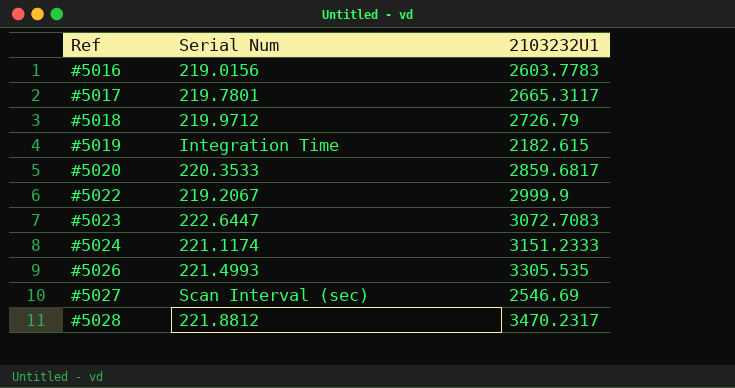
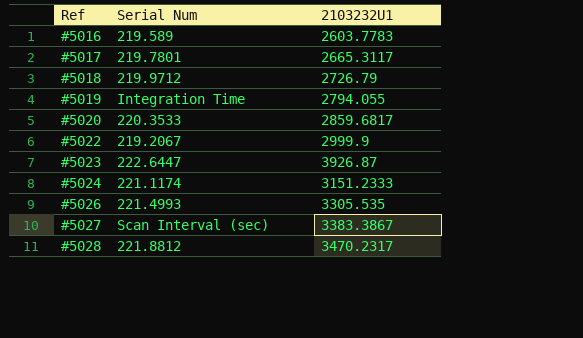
#5016 | Serial Num: 219.0156 -> 219.589
#5019 | 2103232U1: 2182.615 -> 2794.055
#5023 | 2103232U1: 3072.7083 -> 3926.87
#5027 | 2103232U1: 2546.69 -> 3383.3867

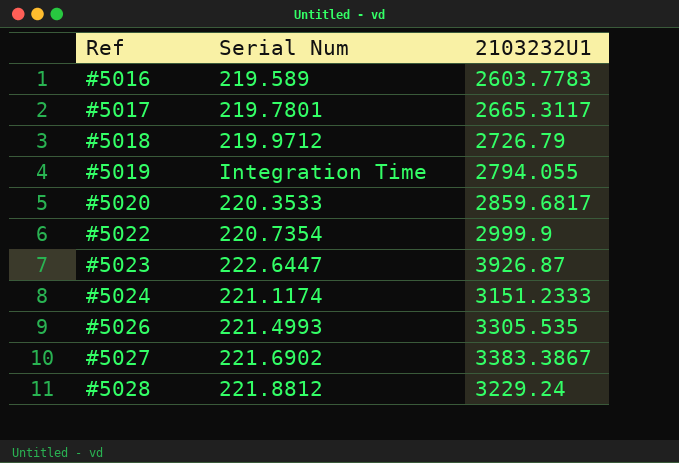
#5022 | Serial Num: 219.2067 -> 220.7354
#5027 | Serial Num: Scan Interval (sec) -> 221.6902
#5028 | 2103232U1: 3470.2317 -> 3229.24

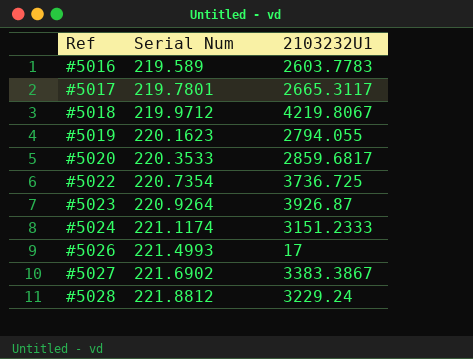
#5018 | 2103232U1: 2726.79 -> 4219.8067
#5019 | Serial Num: Integration Time -> 220.1623
#5022 | 2103232U1: 2999.9 -> 3736.725
#5023 | Serial Num: 222.6447 -> 220.9264
#5026 | 2103232U1: 3305.535 -> 17

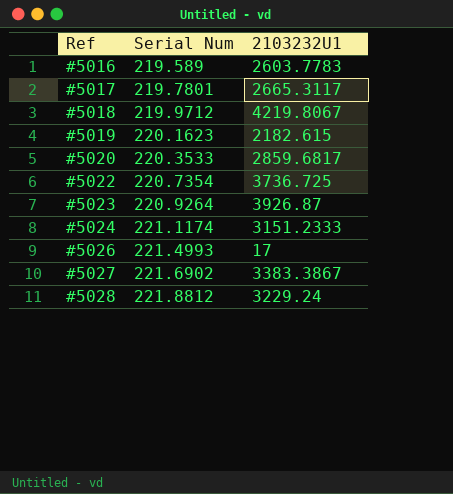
#5019 | 2103232U1: 2794.055 -> 2182.615

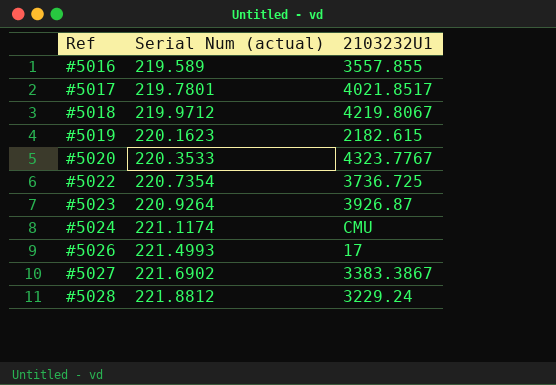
column name: Serial Num -> Serial Num (actual)
#5016 | 2103232U1: 2603.7783 -> 3557.855
#5017 | 2103232U1: 2665.3117 -> 4021.8517
#5020 | 2103232U1: 2859.6817 -> 4323.7767
#5024 | 2103232U1: 3151.2333 -> CMU

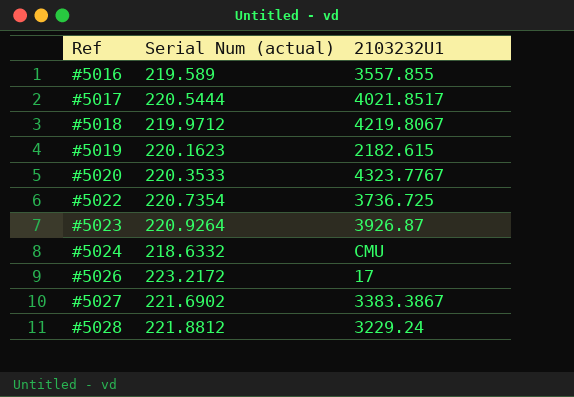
#5017 | Serial Num (actual): 219.7801 -> 220.5444
#5024 | Serial Num (actual): 221.1174 -> 218.6332
#5026 | Serial Num (actual): 221.4993 -> 223.2172

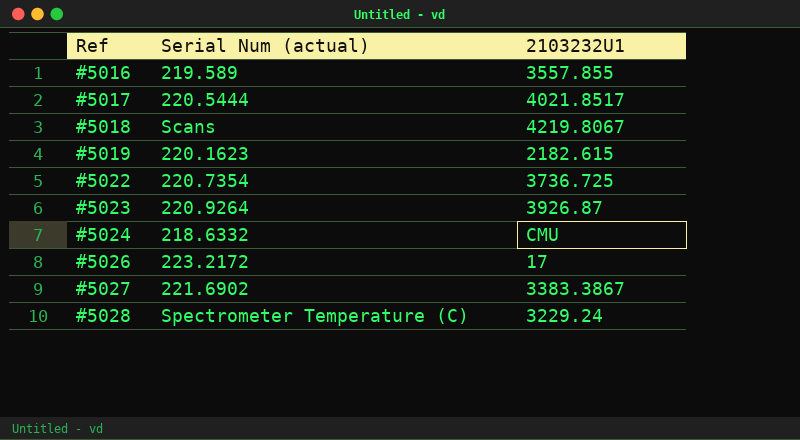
row #5020: 220.3533 | 4323.7767 -> none
#5018 | Serial Num (actual): 219.9712 -> Scans
#5028 | Serial Num (actual): 221.8812 -> Spectrometer Temperature (C)

